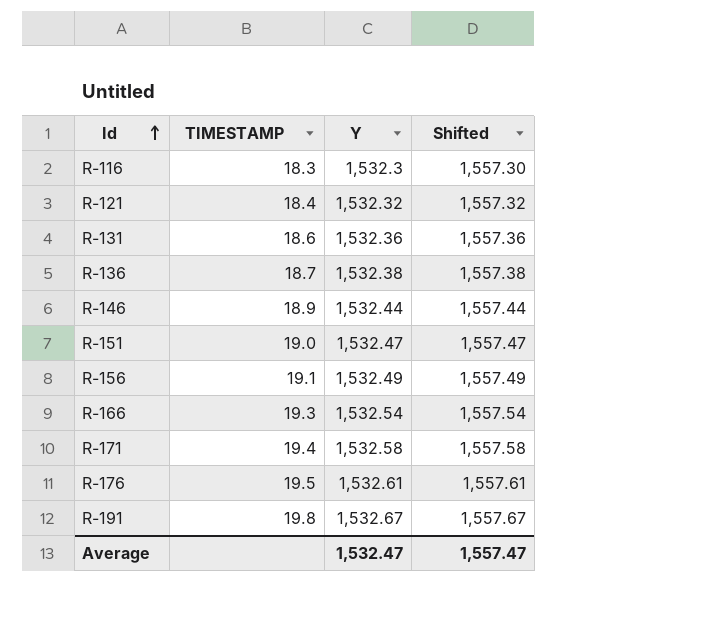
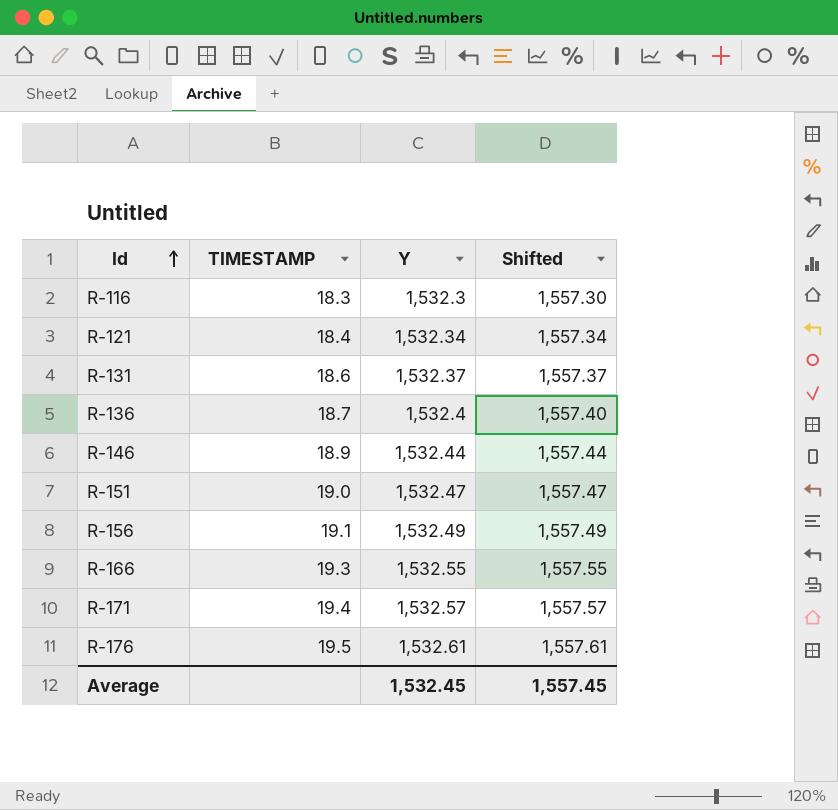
row R-191: 19.8 | 1,532.67 | 1,557.67 -> none
R-121 | Y: 1,532.32 -> 1,532.34
R-121 | Shifted: 1,557.32 -> 1,557.34
R-131 | Y: 1,532.36 -> 1,532.37
R-131 | Shifted: 1,557.36 -> 1,557.37
R-136 | Y: 1,532.38 -> 1,532.4
R-136 | Shifted: 1,557.38 -> 1,557.40
R-166 | Y: 1,532.54 -> 1,532.55
R-166 | Shifted: 1,557.54 -> 1,557.55
R-171 | Y: 1,532.58 -> 1,532.57
R-171 | Shifted: 1,557.58 -> 1,557.57
Average | Y: 1,532.47 -> 1,532.45
Average | Shifted: 1,557.47 -> 1,557.45

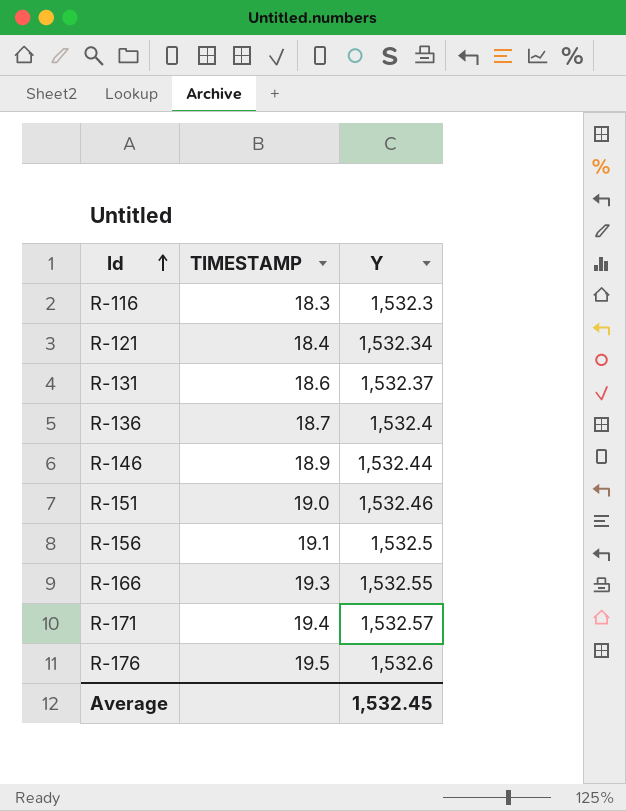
column Shifted | formula: [Y] + 25 -> none
R-151 | Y: 1,532.47 -> 1,532.46
R-156 | Y: 1,532.49 -> 1,532.5
R-176 | Y: 1,532.61 -> 1,532.6

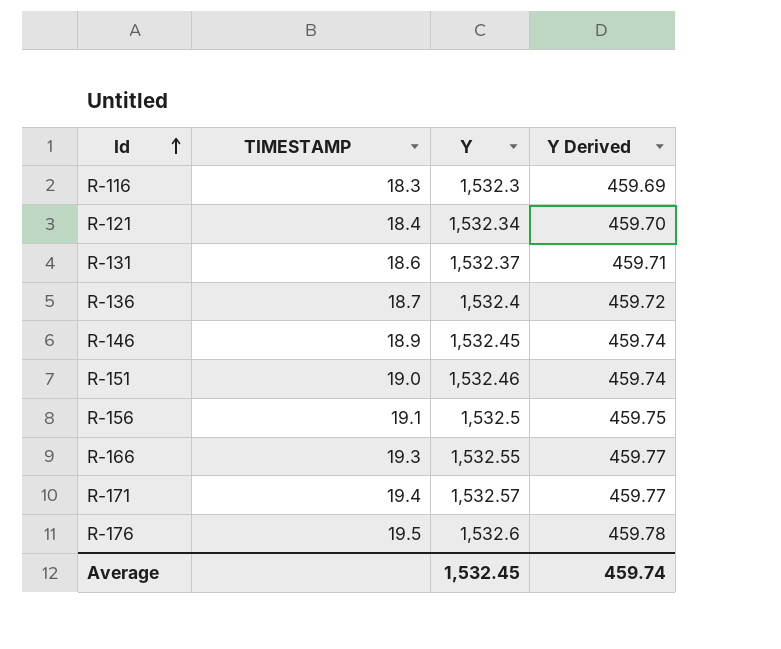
column Y Derived | formula: none -> [Y] * 0.3
R-146 | Y: 1,532.44 -> 1,532.45

